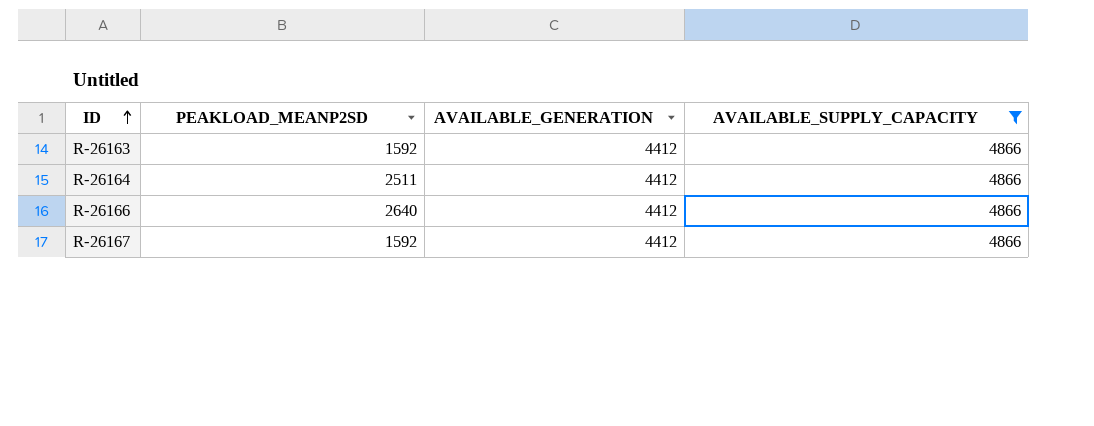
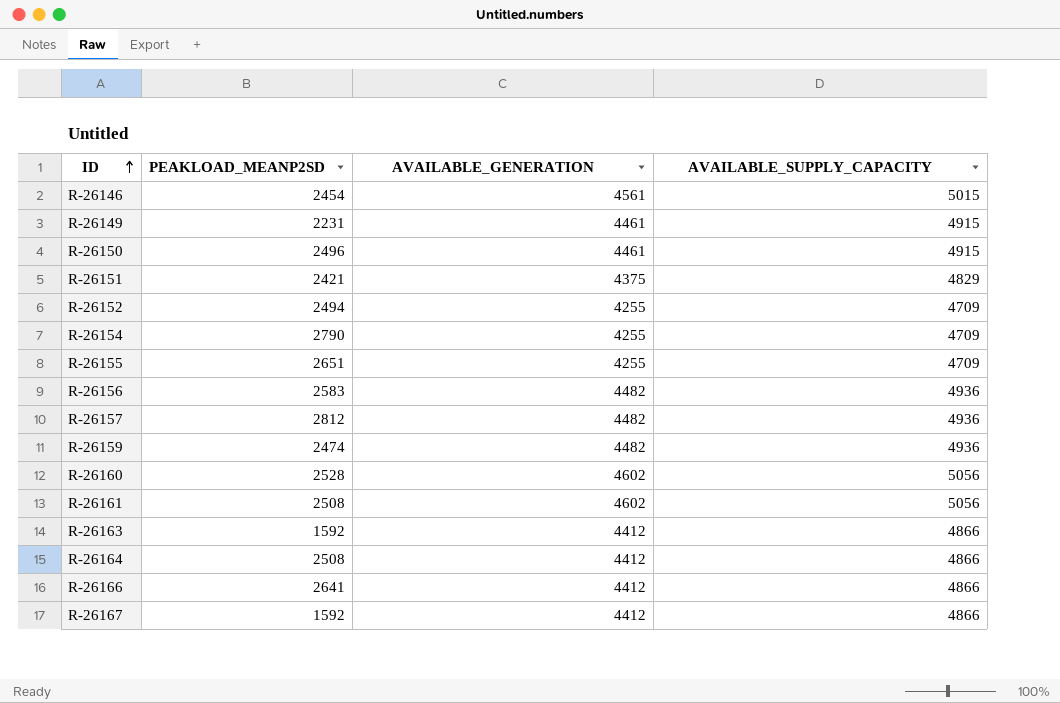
filter: AVAILABLE_SUPPLY_CAPACITY = 4866 -> none
R-26164 | PEAKLOAD_MEANP2SD: 2511 -> 2508
R-26166 | PEAKLOAD_MEANP2SD: 2640 -> 2641

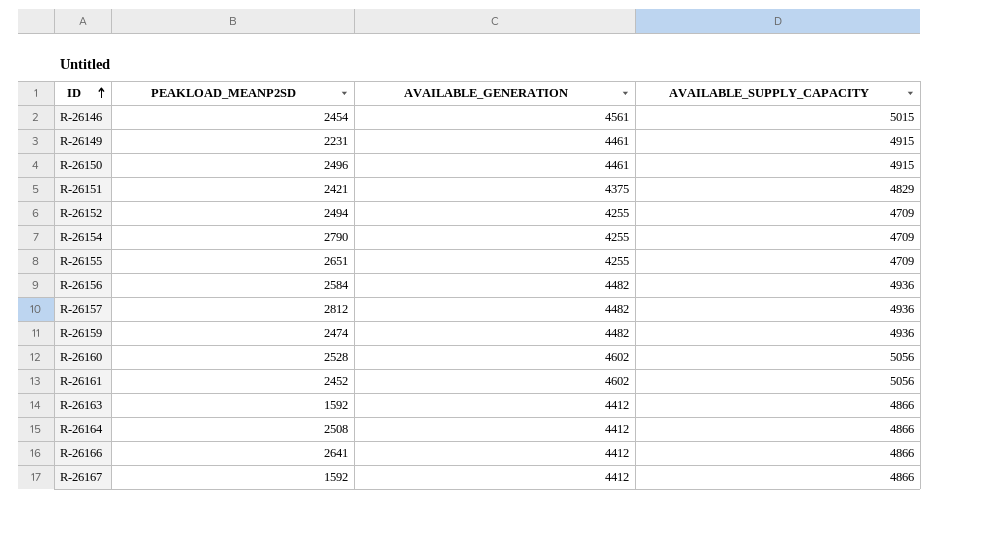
R-26156 | PEAKLOAD_MEANP2SD: 2583 -> 2584
R-26161 | PEAKLOAD_MEANP2SD: 2508 -> 2452

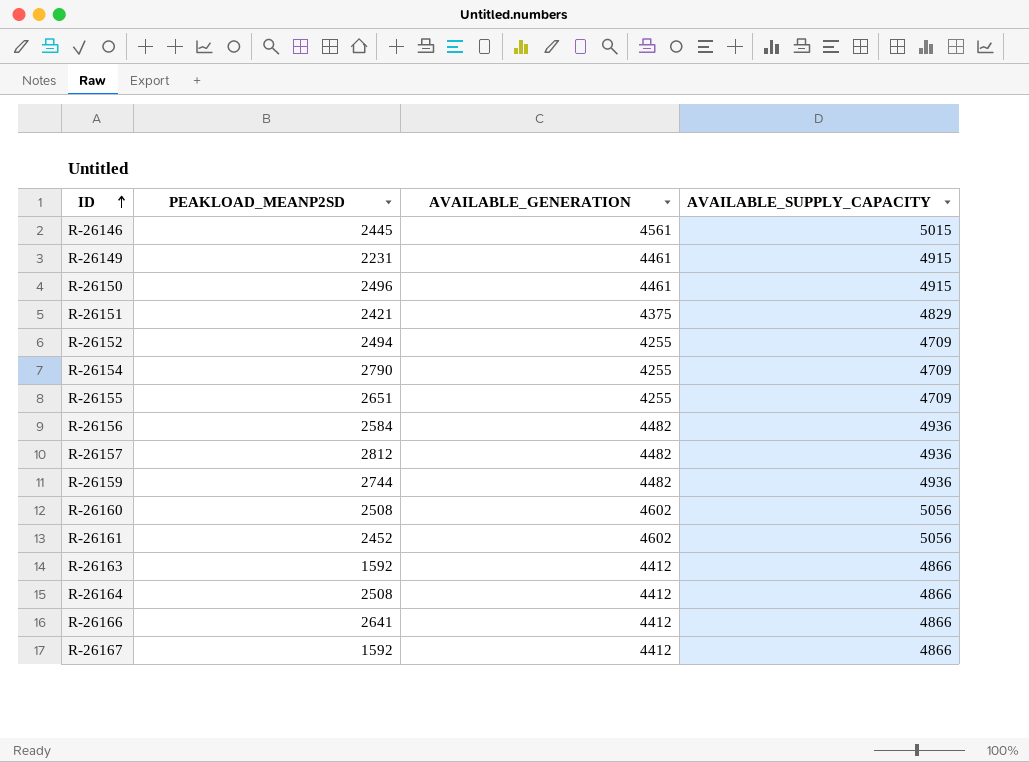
R-26146 | PEAKLOAD_MEANP2SD: 2454 -> 2445
R-26159 | PEAKLOAD_MEANP2SD: 2474 -> 2744
R-26160 | PEAKLOAD_MEANP2SD: 2528 -> 2508

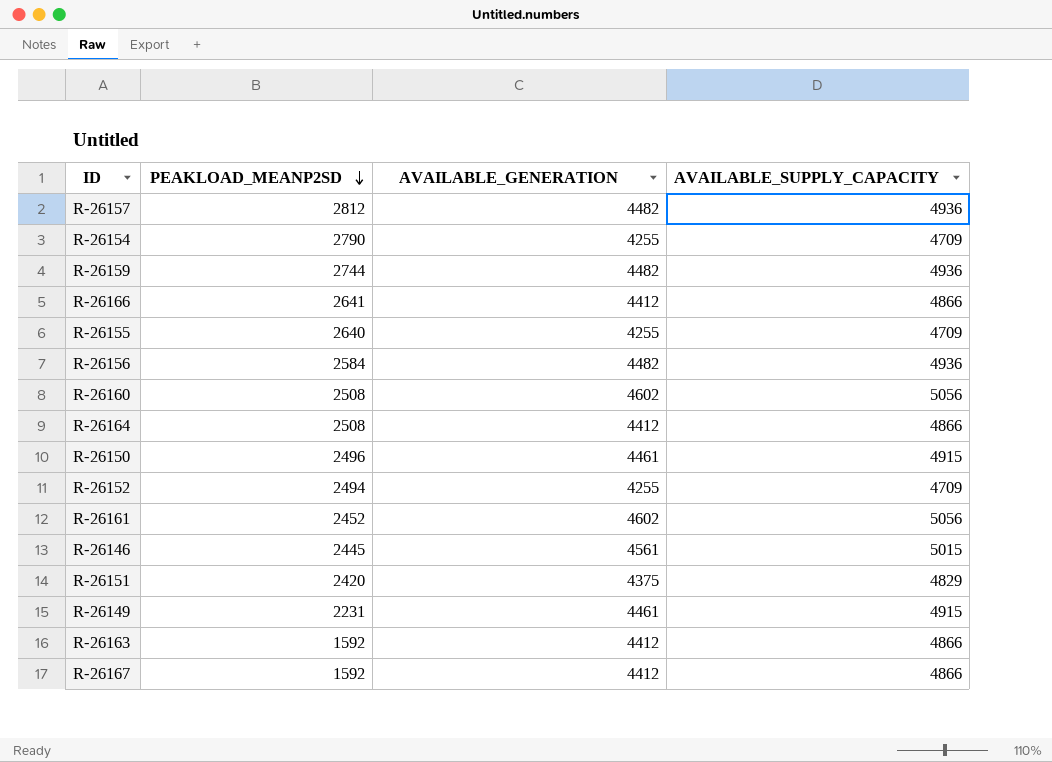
row order: ID ascending -> PEAKLOAD_MEANP2SD descending
R-26155 | PEAKLOAD_MEANP2SD: 2651 -> 2640
R-26151 | PEAKLOAD_MEANP2SD: 2421 -> 2420

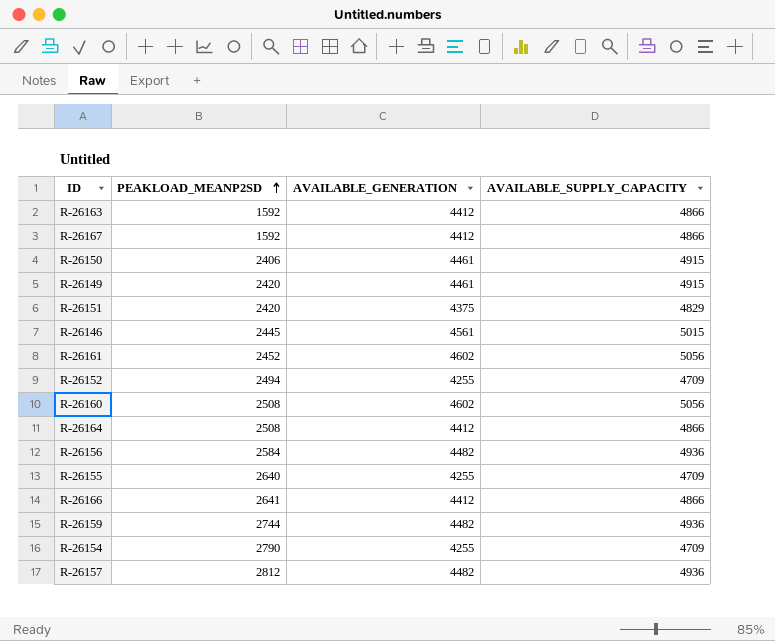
row order: PEAKLOAD_MEANP2SD descending -> PEAKLOAD_MEANP2SD ascending
R-26150 | PEAKLOAD_MEANP2SD: 2496 -> 2406
R-26149 | PEAKLOAD_MEANP2SD: 2231 -> 2420

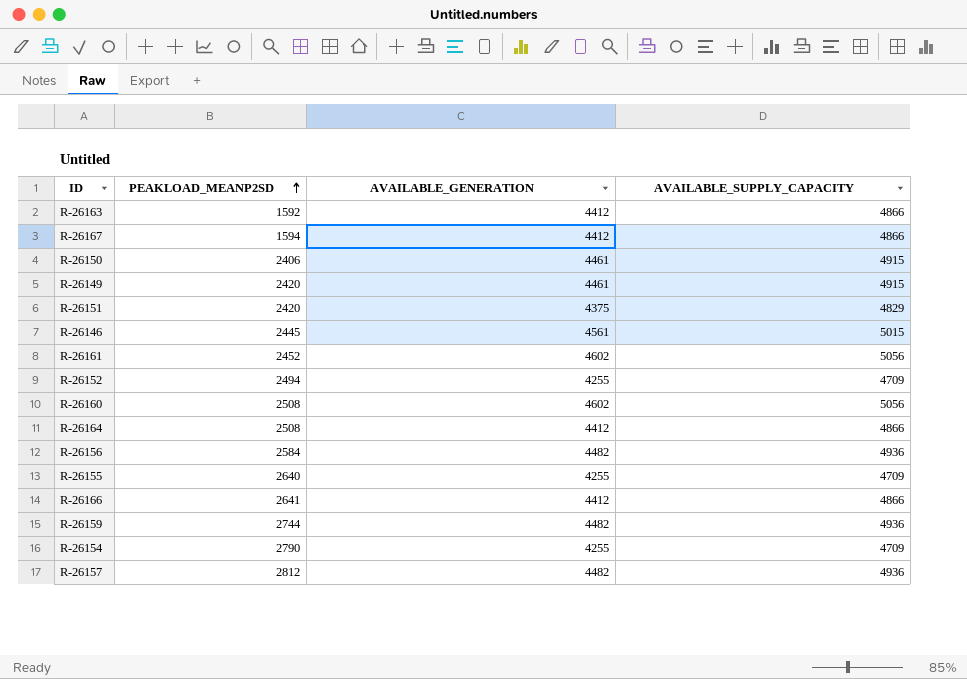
R-26167 | PEAKLOAD_MEANP2SD: 1592 -> 1594

